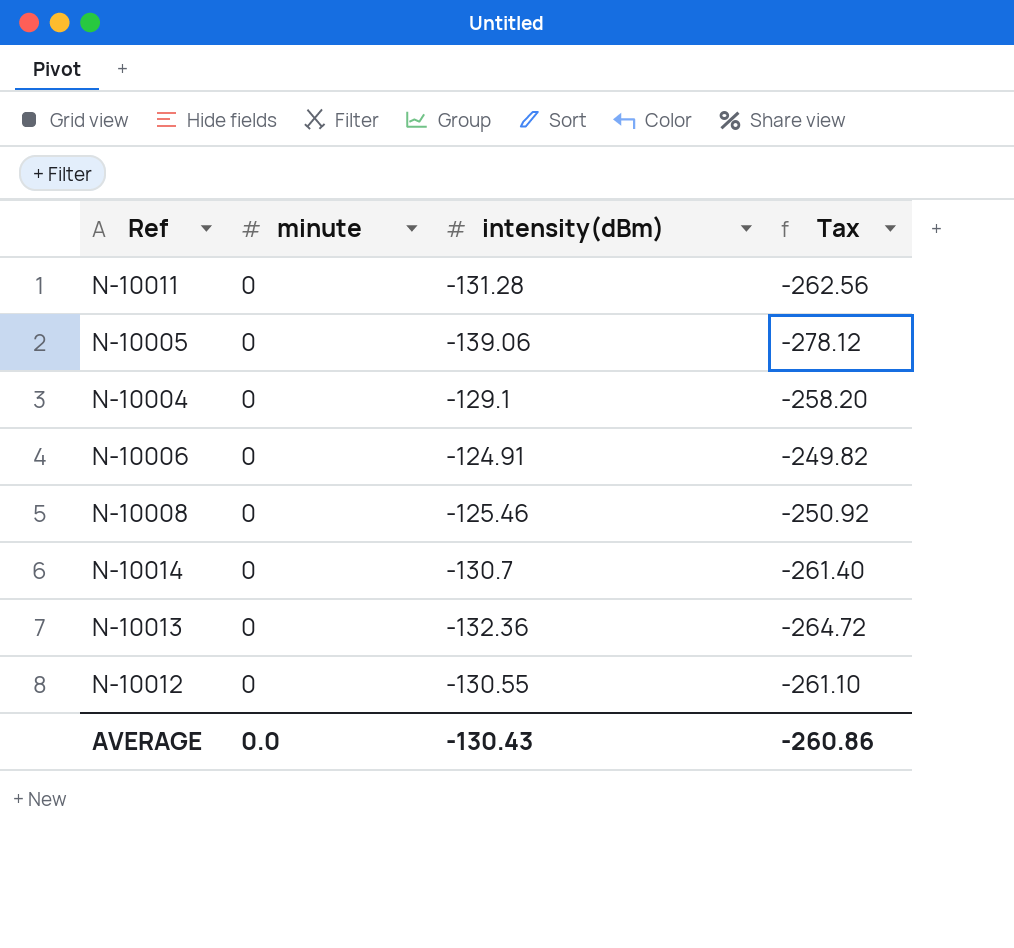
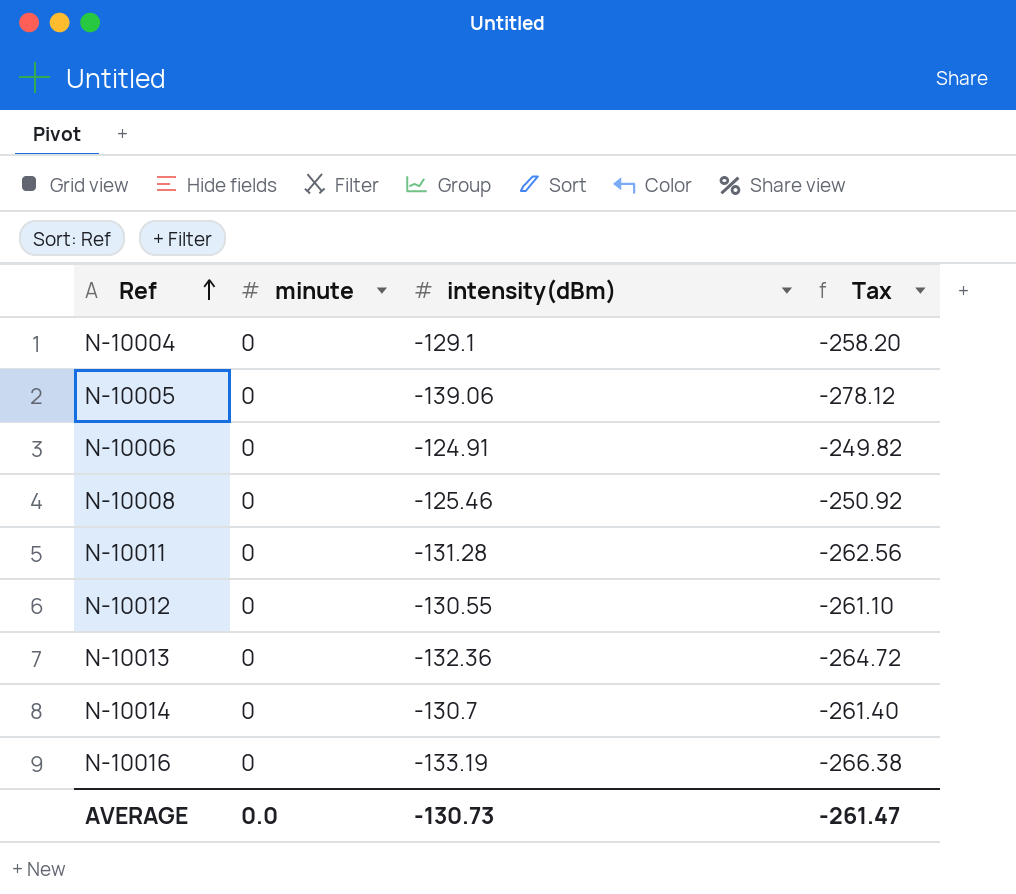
row order: none -> Ref ascending
row N-10016: none -> 0 | -133.19 | -266.38
AVERAGE | intensity(dBm): -130.43 -> -130.73
AVERAGE | Tax: -260.86 -> -261.47

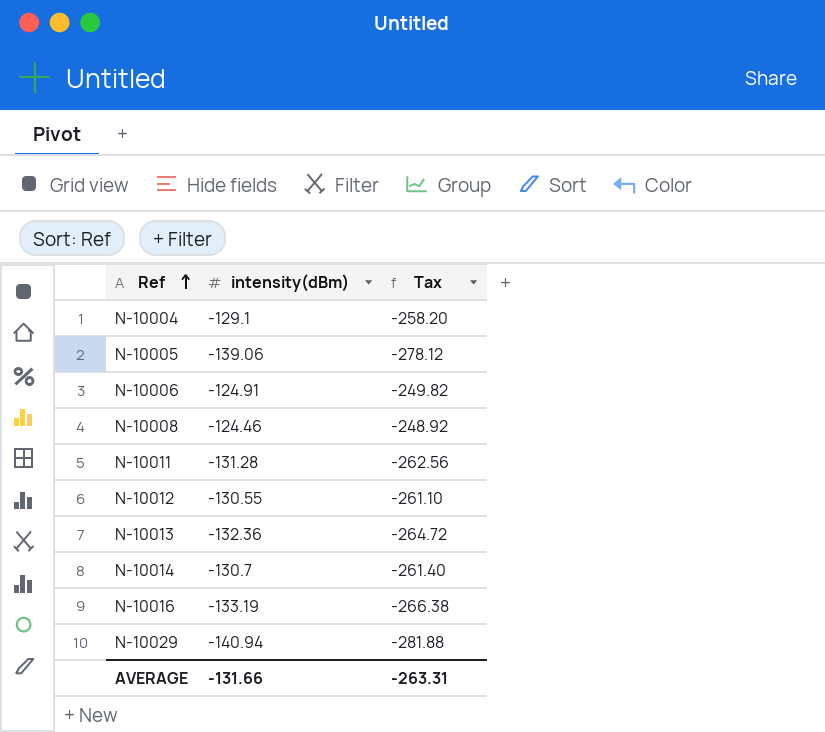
column minute | position: 2 -> none
N-10008 | intensity(dBm): -125.46 -> -124.46
N-10008 | Tax: -250.92 -> -248.92
row N-10029: none -> -140.94 | -281.88
AVERAGE | intensity(dBm): -130.73 -> -131.66
AVERAGE | Tax: -261.47 -> -263.31

